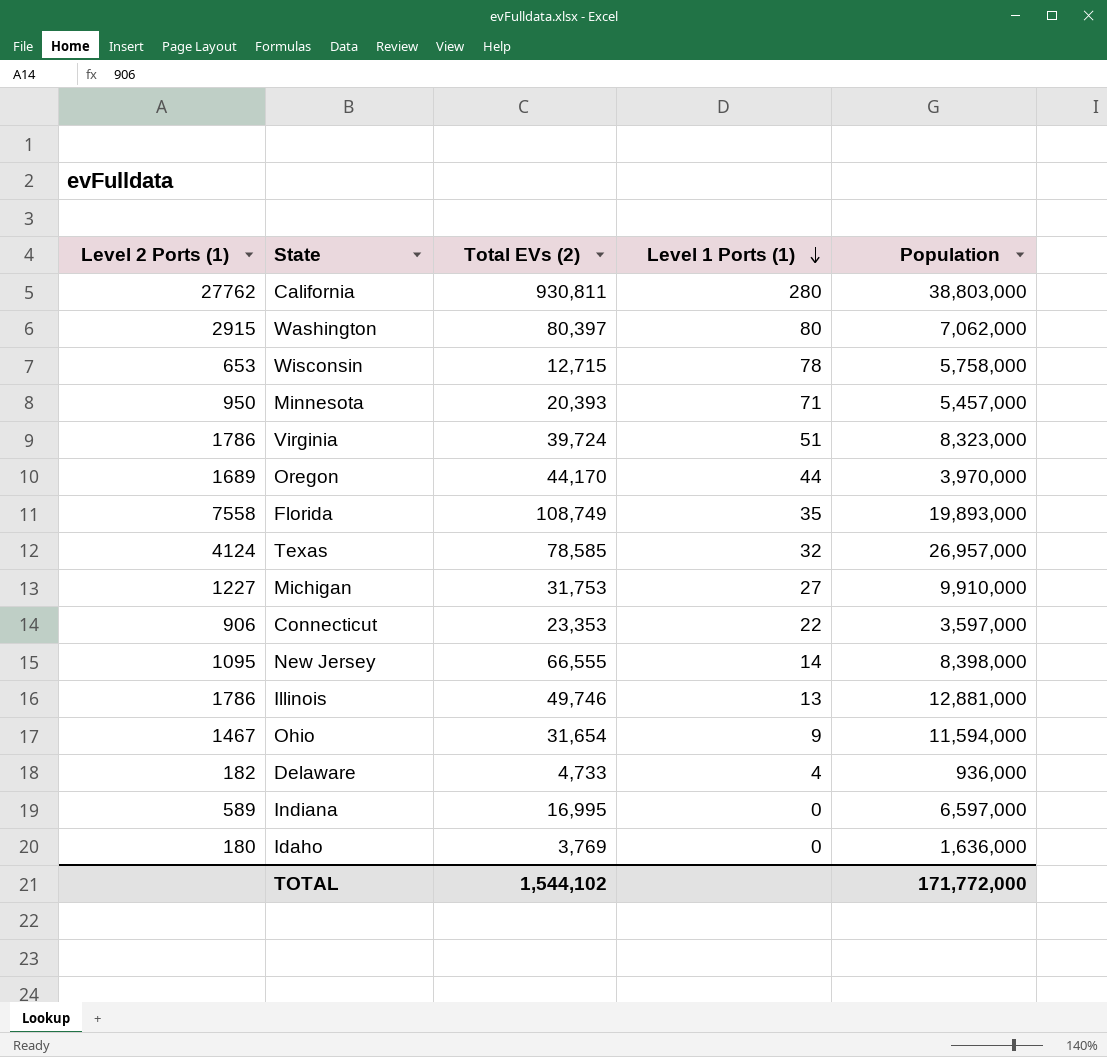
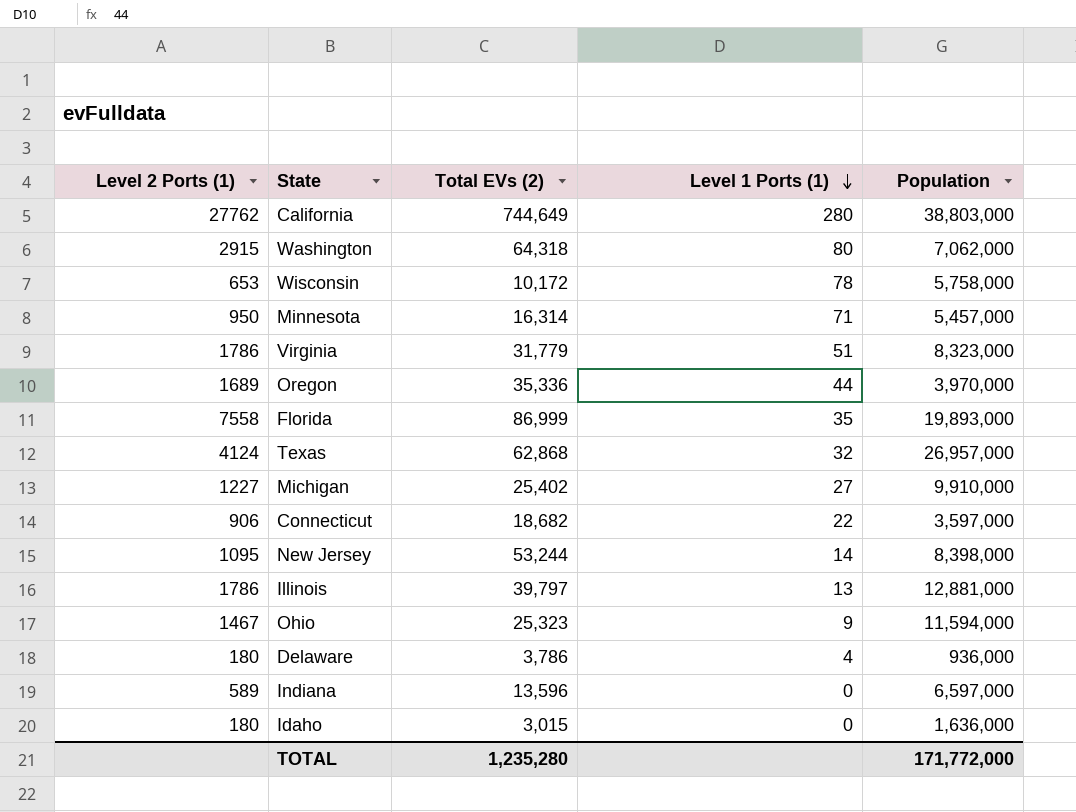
California | Total EVs (2): 930,811 -> 744,649
Washington | Total EVs (2): 80,397 -> 64,318
Wisconsin | Total EVs (2): 12,715 -> 10,172
Minnesota | Total EVs (2): 20,393 -> 16,314
Virginia | Total EVs (2): 39,724 -> 31,779
Oregon | Total EVs (2): 44,170 -> 35,336
Florida | Total EVs (2): 108,749 -> 86,999
Texas | Total EVs (2): 78,585 -> 62,868
Michigan | Total EVs (2): 31,753 -> 25,402
Connecticut | Total EVs (2): 23,353 -> 18,682
New Jersey | Total EVs (2): 66,555 -> 53,244
Illinois | Total EVs (2): 49,746 -> 39,797
Ohio | Total EVs (2): 31,654 -> 25,323
Delaware | Level 2 Ports (1): 182 -> 180
Delaware | Total EVs (2): 4,733 -> 3,786
Indiana | Total EVs (2): 16,995 -> 13,596
Idaho | Total EVs (2): 3,769 -> 3,015
TOTAL | Total EVs (2): 1,544,102 -> 1,235,280

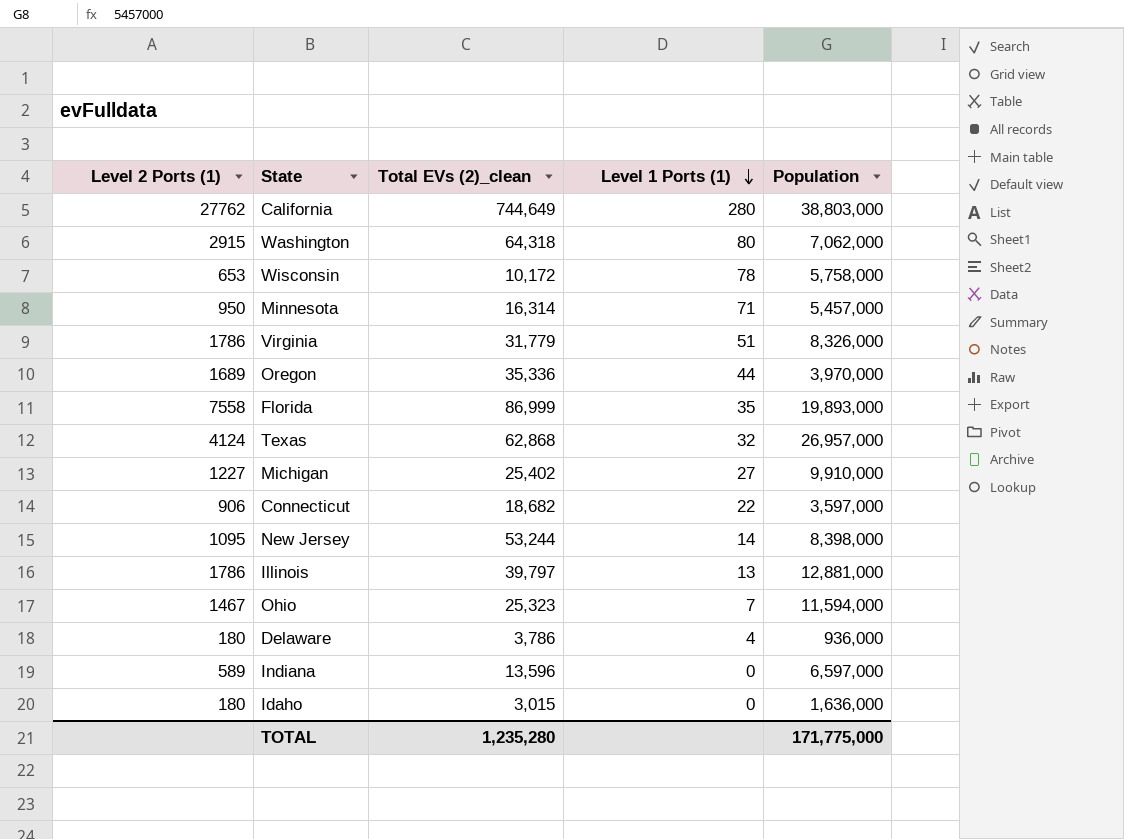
column name: Total EVs (2) -> Total EVs (2)_clean
Virginia | Population: 8,323,000 -> 8,326,000
Ohio | Level 1 Ports (1): 9 -> 7
TOTAL | Population: 171,772,000 -> 171,775,000

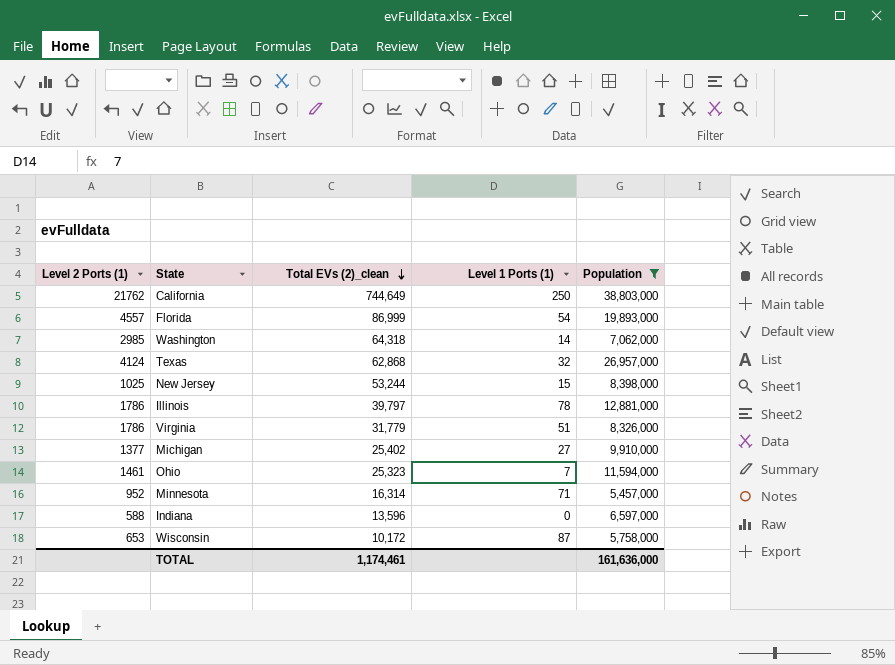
filter: none -> Population >= 5,457,000
row order: Level 1 Ports (1) descending -> Total EVs (2)_clean descending
California | Level 2 Ports (1): 27762 -> 21762
California | Level 1 Ports (1): 280 -> 250
Florida | Level 2 Ports (1): 7558 -> 4557
Florida | Level 1 Ports (1): 35 -> 54
Washington | Level 2 Ports (1): 2915 -> 2985
Washington | Level 1 Ports (1): 80 -> 14
New Jersey | Level 2 Ports (1): 1095 -> 1025
New Jersey | Level 1 Ports (1): 14 -> 15
Illinois | Level 1 Ports (1): 13 -> 78
Michigan | Level 2 Ports (1): 1227 -> 1377
Ohio | Level 2 Ports (1): 1467 -> 1461
Minnesota | Level 2 Ports (1): 950 -> 952
Indiana | Level 2 Ports (1): 589 -> 588
Wisconsin | Level 1 Ports (1): 78 -> 87
TOTAL | Total EVs (2)_clean: 1,235,280 -> 1,174,461
TOTAL | Population: 171,775,000 -> 161,636,000

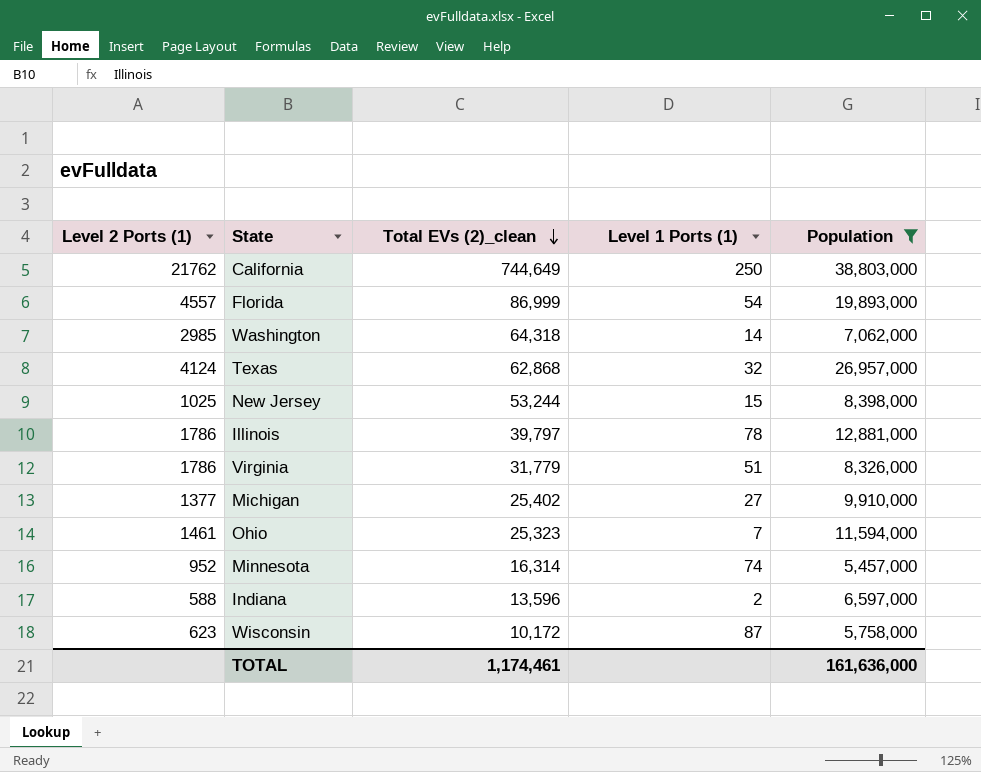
Minnesota | Level 1 Ports (1): 71 -> 74
Indiana | Level 1 Ports (1): 0 -> 2
Wisconsin | Level 2 Ports (1): 653 -> 623

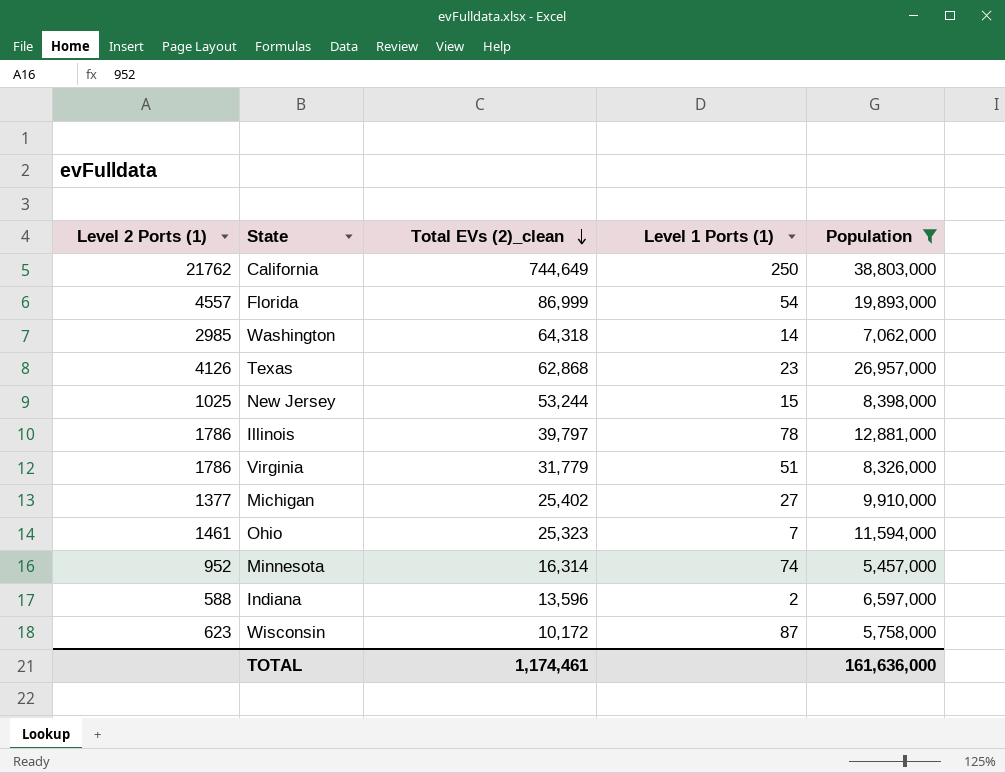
Texas | Level 2 Ports (1): 4124 -> 4126
Texas | Level 1 Ports (1): 32 -> 23

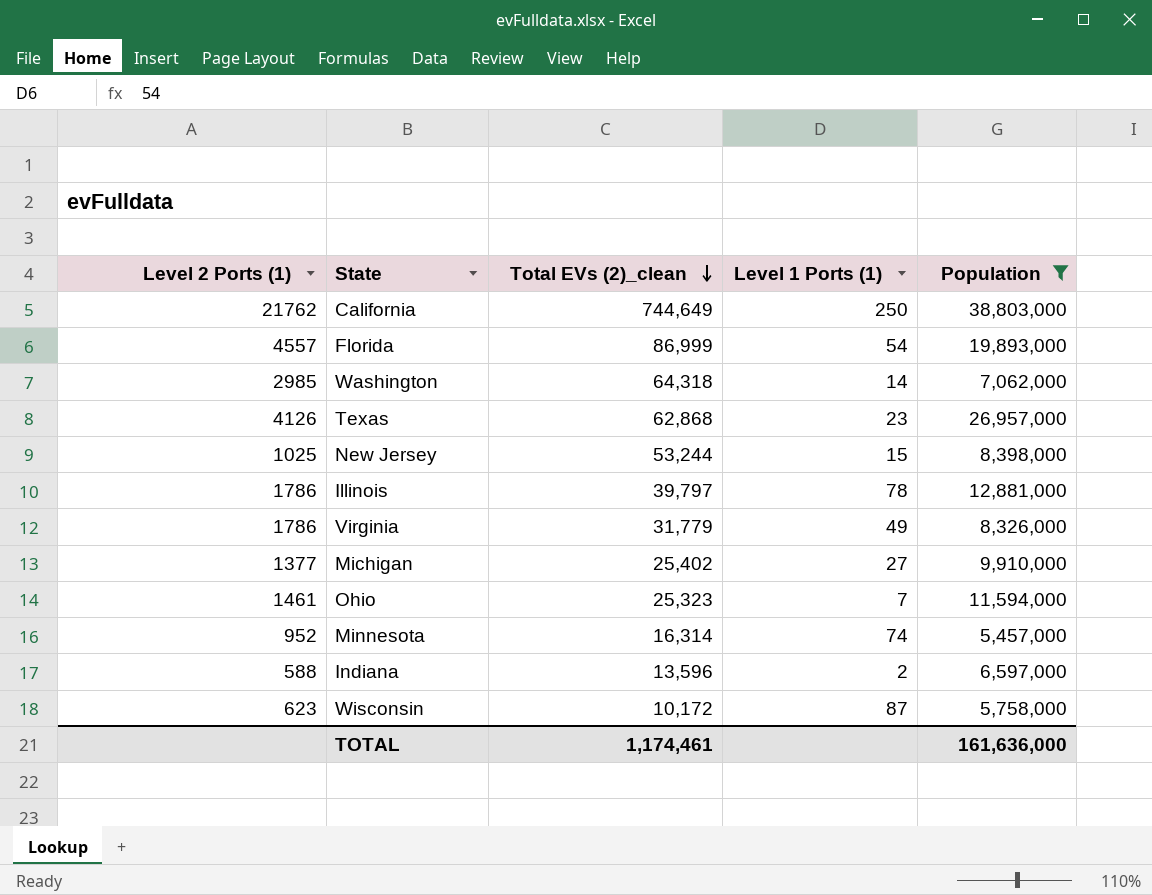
Virginia | Level 1 Ports (1): 51 -> 49

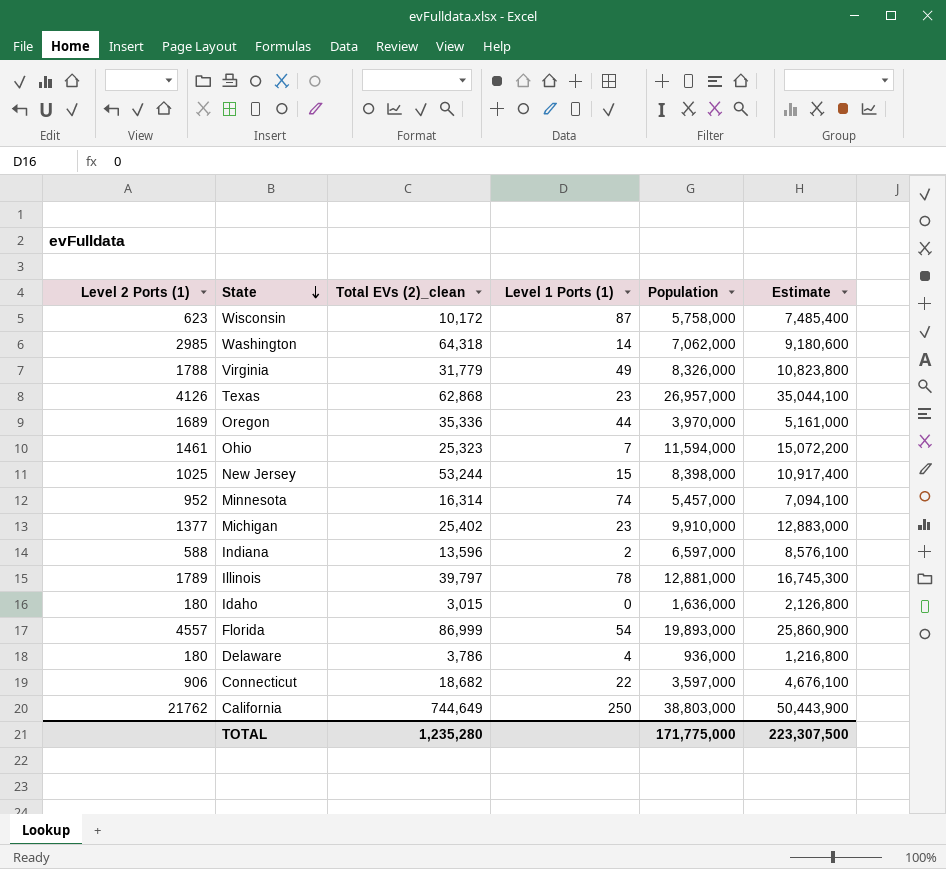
filter: Population >= 5,457,000 -> none
row order: Total EVs (2)_clean descending -> State descending
column Estimate | formula: none -> [Population] * 1.3
Virginia | Level 2 Ports (1): 1786 -> 1788
Michigan | Level 1 Ports (1): 27 -> 23
Illinois | Level 2 Ports (1): 1786 -> 1789
TOTAL | Total EVs (2)_clean: 1,174,461 -> 1,235,280
TOTAL | Population: 161,636,000 -> 171,775,000

